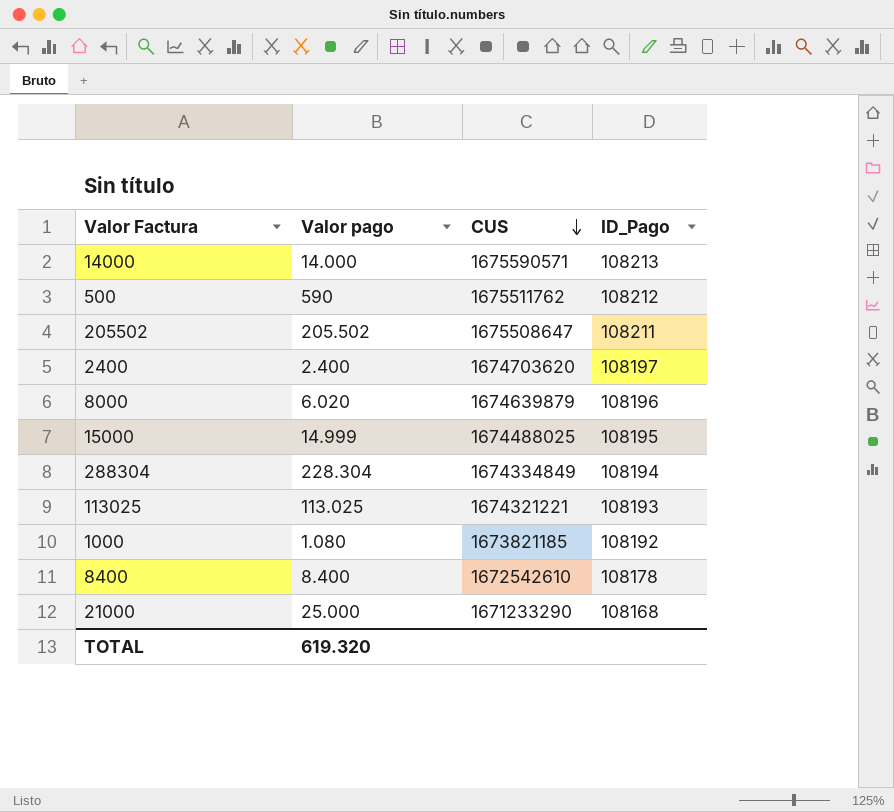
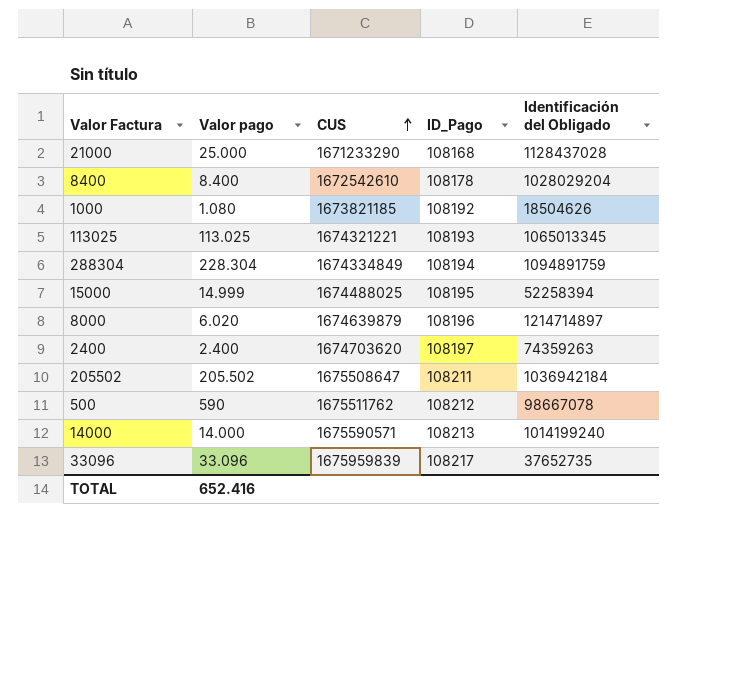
row order: CUS descending -> CUS ascending
column Identificación del Obligado | position: none -> 5
row 33096: none -> 33.096 | 1675959839 | 108217 | 37652735
TOTAL | Valor pago: 619.320 -> 652.416

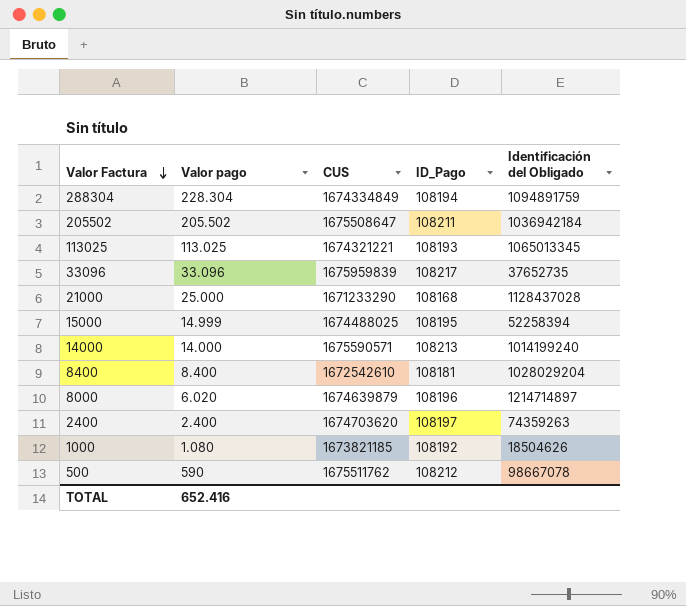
row order: CUS ascending -> Valor Factura descending
8400 | ID_Pago: 108178 -> 108181

